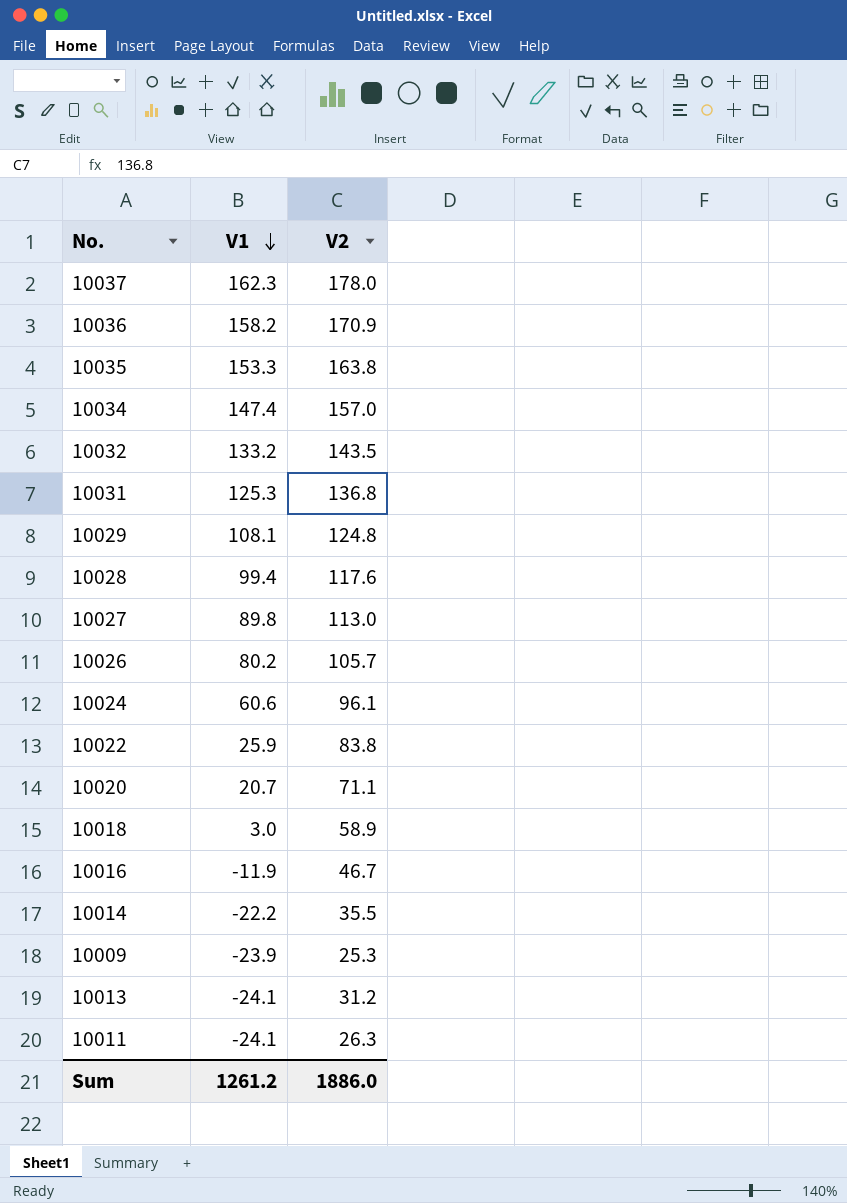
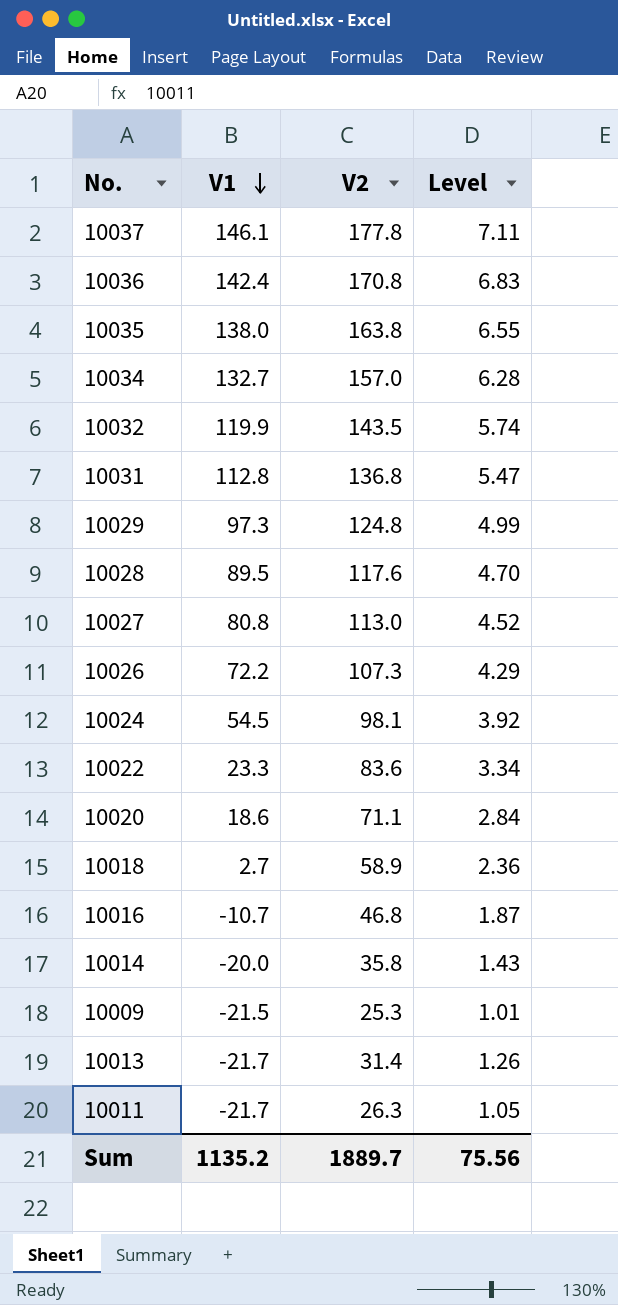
column Level | formula: none -> [V2] * 0.04
10037 | V1: 162.3 -> 146.1
10037 | V2: 178.0 -> 177.8
10036 | V1: 158.2 -> 142.4
10036 | V2: 170.9 -> 170.8
10035 | V1: 153.3 -> 138.0
10034 | V1: 147.4 -> 132.7
10032 | V1: 133.2 -> 119.9
10031 | V1: 125.3 -> 112.8
10029 | V1: 108.1 -> 97.3
10028 | V1: 99.4 -> 89.5
10027 | V1: 89.8 -> 80.8
10026 | V1: 80.2 -> 72.2
10026 | V2: 105.7 -> 107.3
10024 | V1: 60.6 -> 54.5
10024 | V2: 96.1 -> 98.1
10022 | V1: 25.9 -> 23.3
10022 | V2: 83.8 -> 83.6
10020 | V1: 20.7 -> 18.6
10018 | V1: 3.0 -> 2.7
10016 | V1: -11.9 -> -10.7
10016 | V2: 46.7 -> 46.8
10014 | V1: -22.2 -> -20.0
10014 | V2: 35.5 -> 35.8
10009 | V1: -23.9 -> -21.5
10013 | V1: -24.1 -> -21.7
10013 | V2: 31.2 -> 31.4
10011 | V1: -24.1 -> -21.7
Sum | V1: 1261.2 -> 1135.2
Sum | V2: 1886.0 -> 1889.7

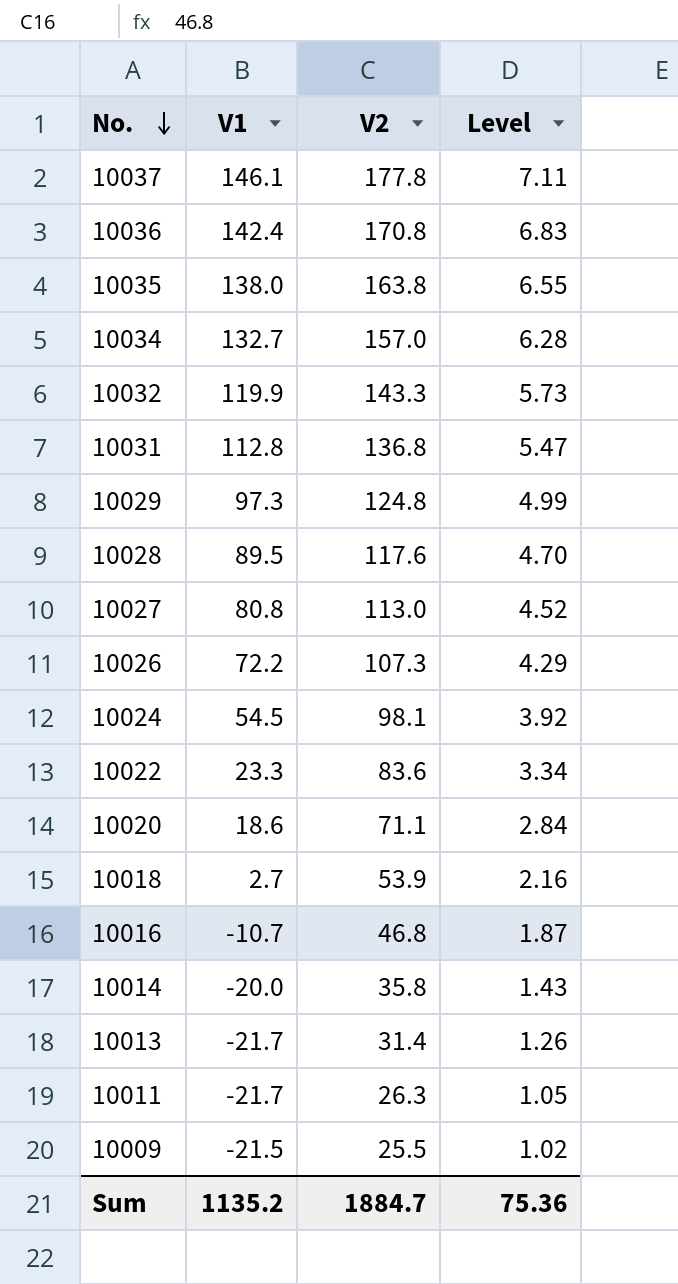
row order: V1 descending -> No. descending
10032 | V2: 143.5 -> 143.3
10032 | Level: 5.74 -> 5.73
10018 | V2: 58.9 -> 53.9
10018 | Level: 2.36 -> 2.16
10009 | V2: 25.3 -> 25.5
10009 | Level: 1.01 -> 1.02
Sum | V2: 1889.7 -> 1884.7
Sum | Level: 75.56 -> 75.36

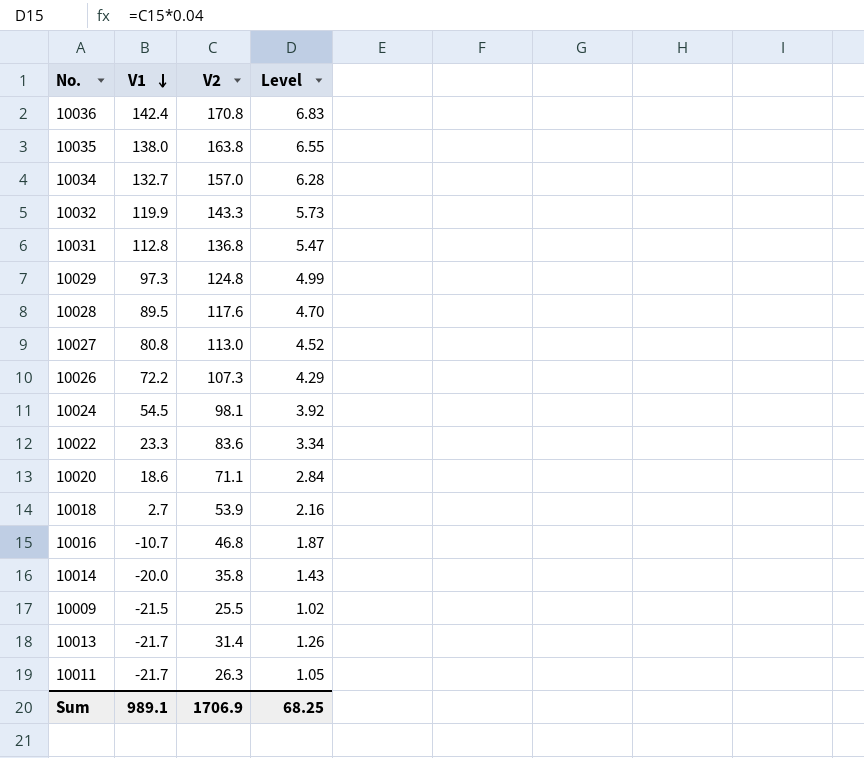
row order: No. descending -> V1 descending
row 10037: 146.1 | 177.8 | 7.11 -> none
Sum | V1: 1135.2 -> 989.1
Sum | V2: 1884.7 -> 1706.9
Sum | Level: 75.36 -> 68.25

